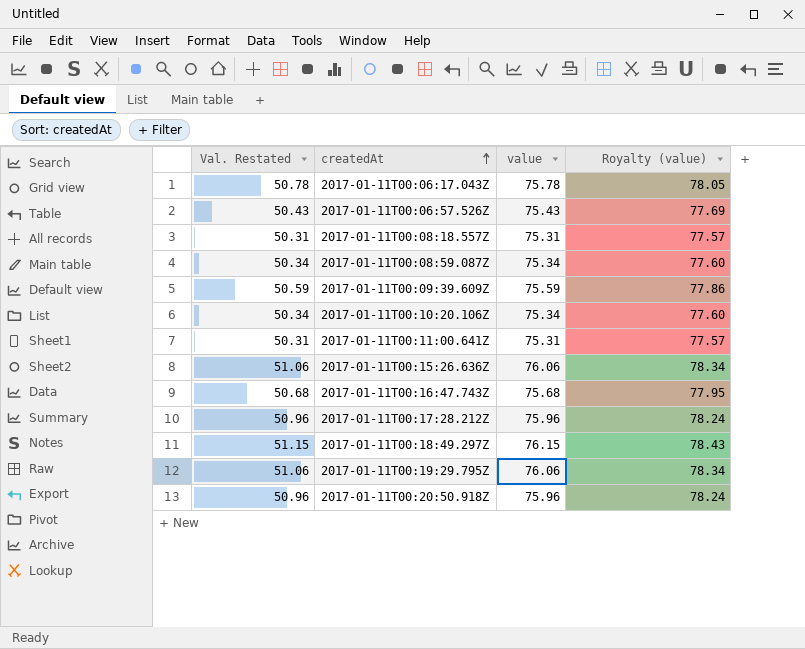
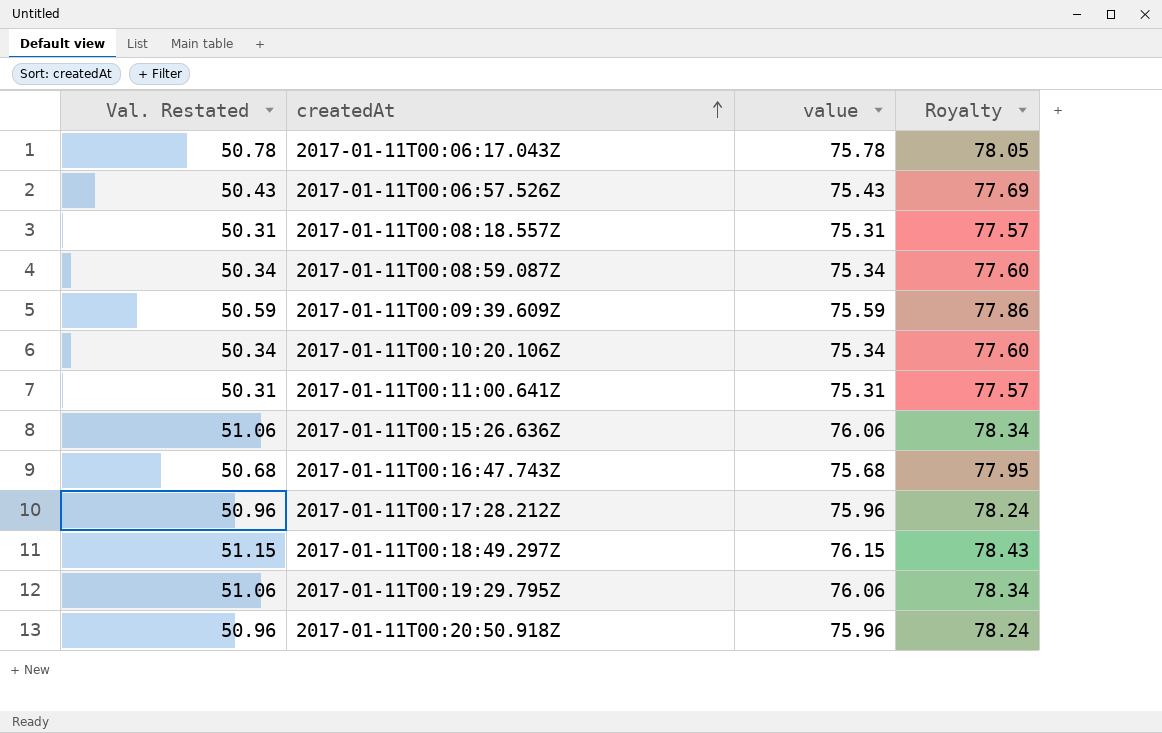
column name: Royalty (value) -> Royalty

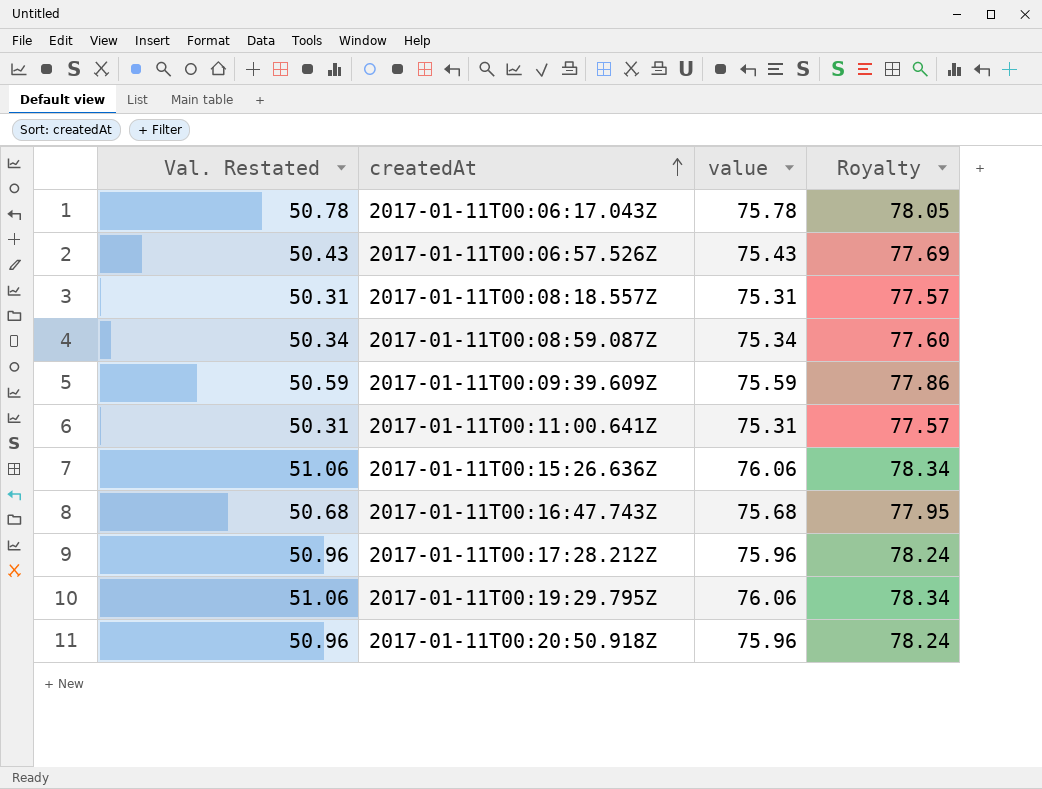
row 2017-01-11T00:10:20.106Z: 50.34 | 75.34 | 77.60 -> none
row 2017-01-11T00:18:49.297Z: 51.15 | 76.15 | 78.43 -> none

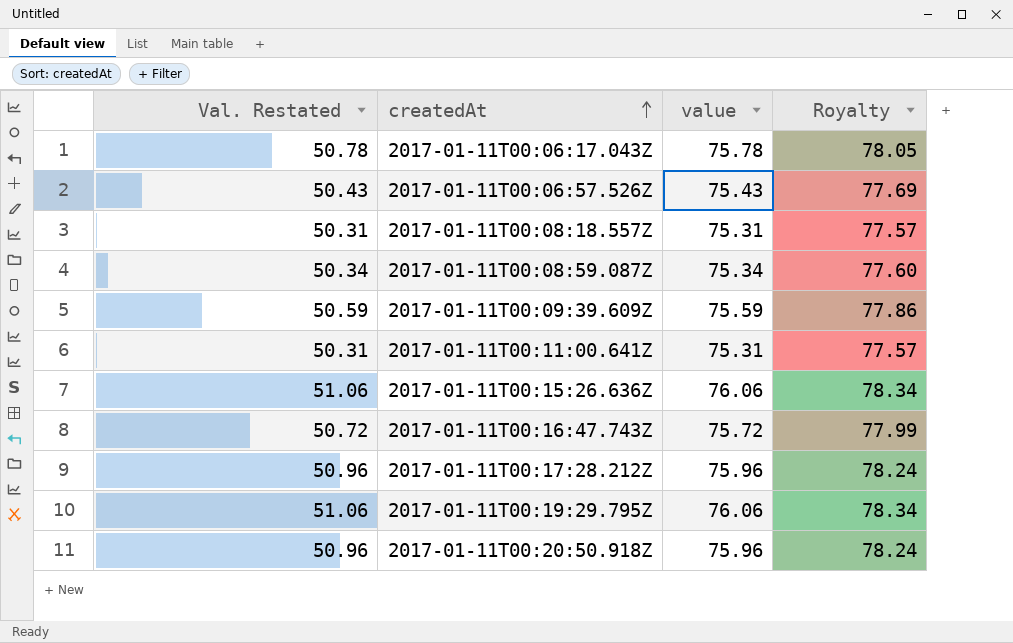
2017-01-11T00:16:47.743Z | Val. Restated: 50.68 -> 50.72
2017-01-11T00:16:47.743Z | value: 75.68 -> 75.72
2017-01-11T00:16:47.743Z | Royalty: 77.95 -> 77.99

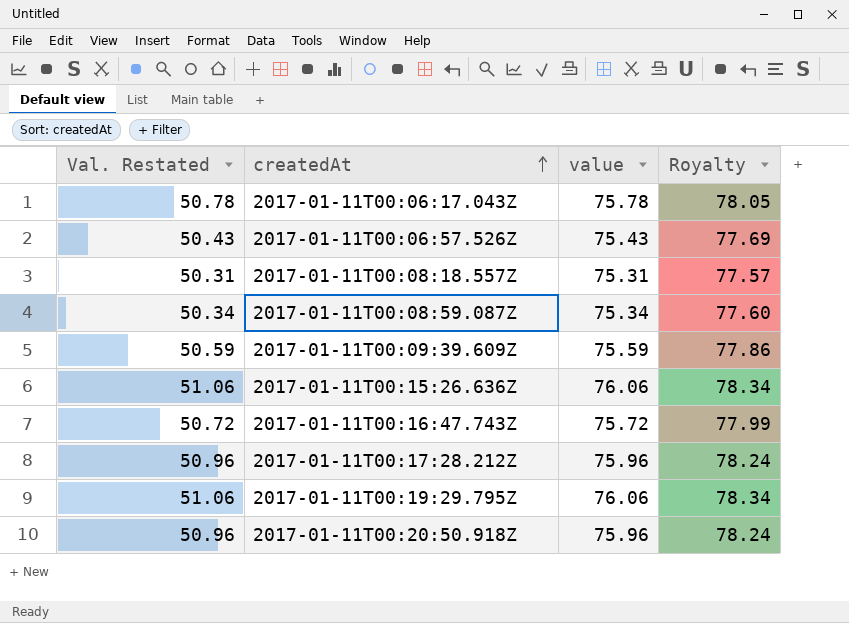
row 2017-01-11T00:11:00.641Z: 50.31 | 75.31 | 77.57 -> none

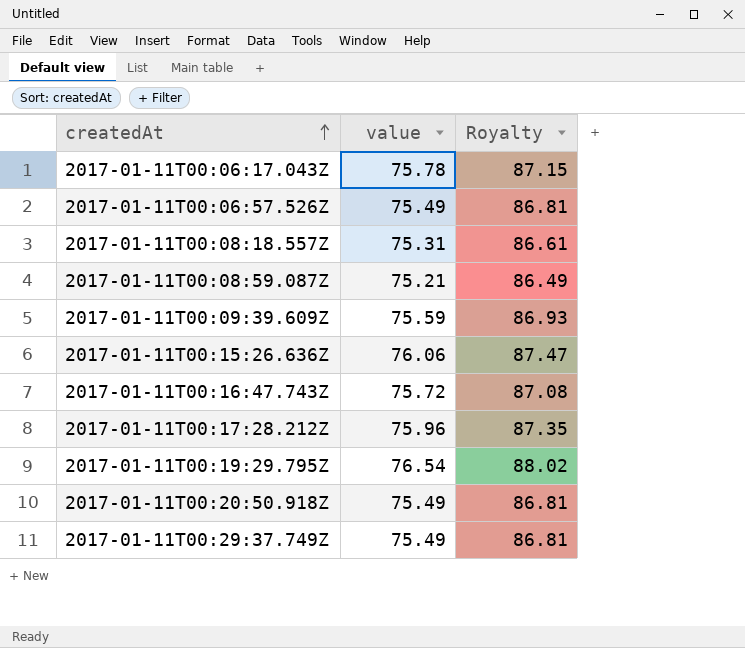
column Val. Restated | formula: [value] - 25 -> none
column Royalty | formula: [value] * 1.03 -> [value] * 1.15
2017-01-11T00:06:57.526Z | value: 75.43 -> 75.49
2017-01-11T00:08:59.087Z | value: 75.34 -> 75.21
2017-01-11T00:19:29.795Z | value: 76.06 -> 76.54
2017-01-11T00:20:50.918Z | value: 75.96 -> 75.49
row 2017-01-11T00:29:37.749Z: none -> 75.49 | 86.81

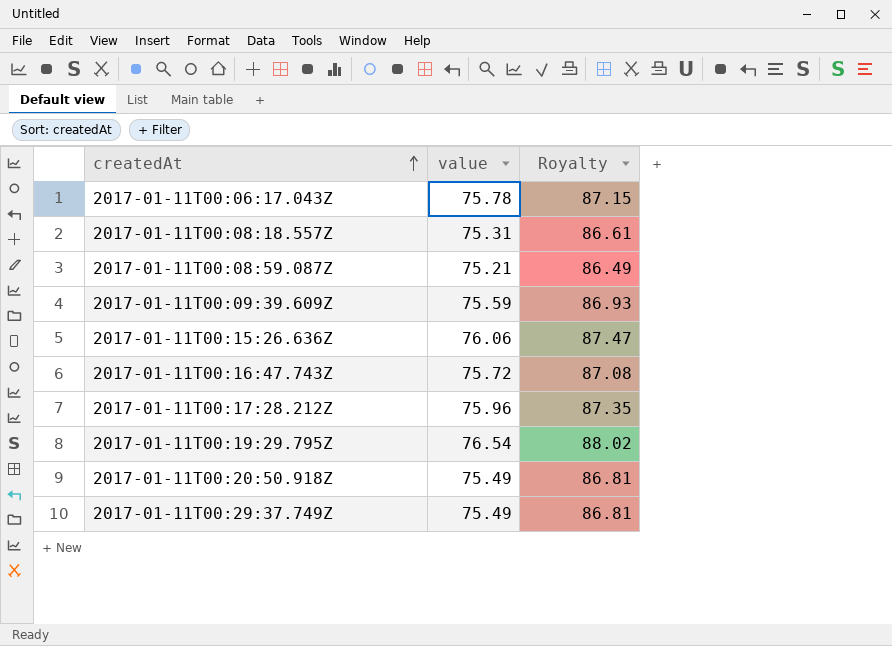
row 2017-01-11T00:06:57.526Z: 75.49 | 86.81 -> none

